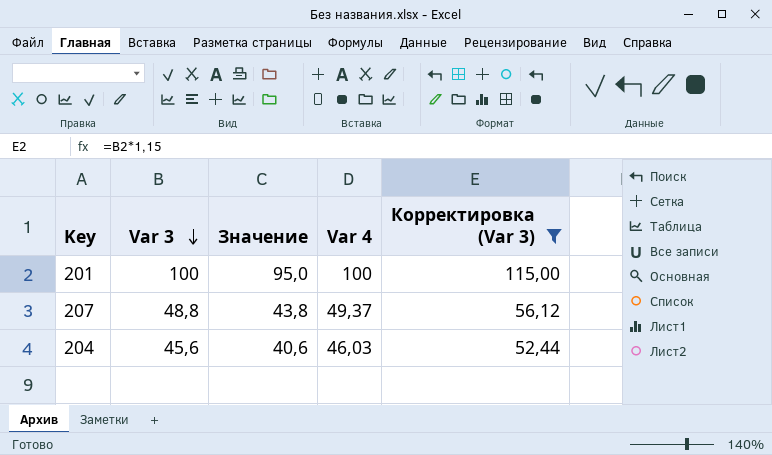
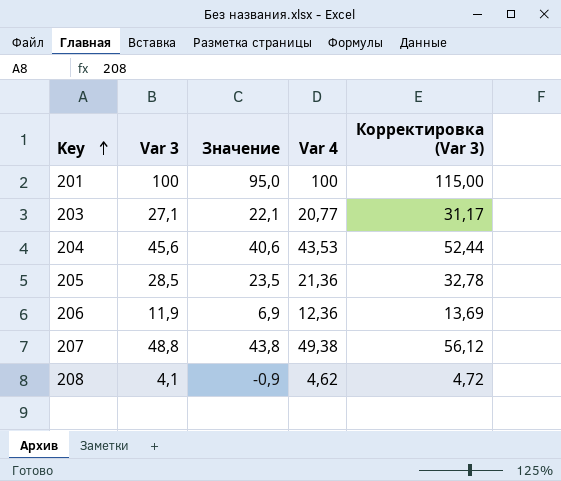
filter: Корректировка (Var 3) >= 52,44 -> none
row order: Var 3 descending -> Key ascending
204 | Var 4: 46,03 -> 43,53
207 | Var 4: 49,37 -> 49,38

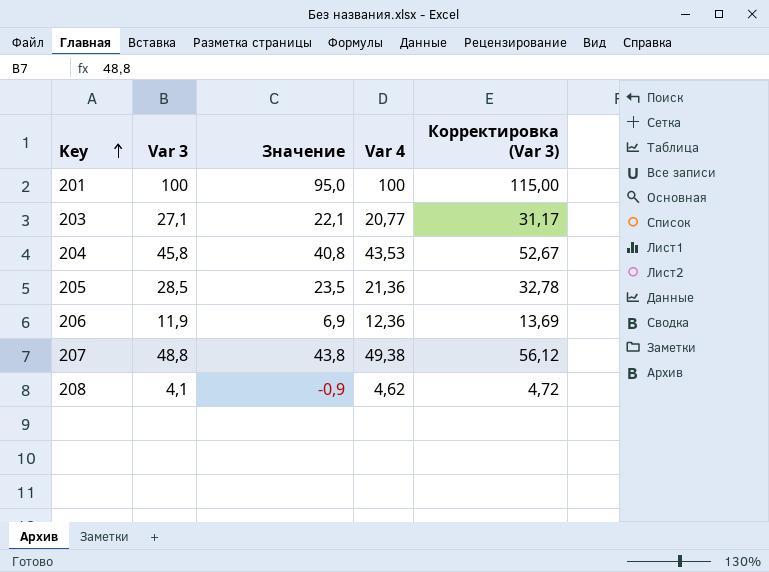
204 | Var 3: 45,6 -> 45,8
204 | Значение: 40,6 -> 40,8
204 | Корректировка (Var 3): 52,44 -> 52,67

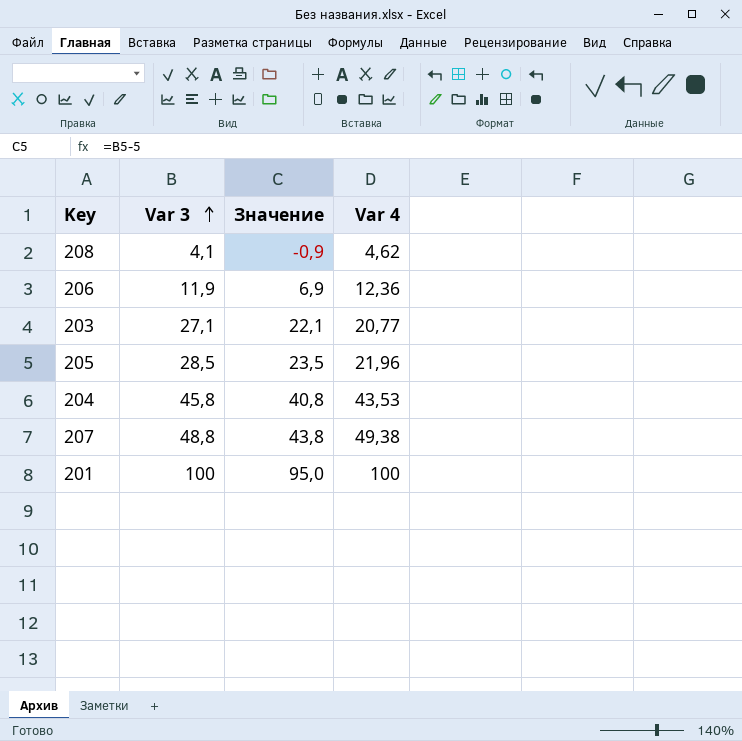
row order: Key ascending -> Var 3 ascending
column Корректировка (Var 3) | formula: [Var 3] * 1,15 -> none
205 | Var 4: 21,36 -> 21,96

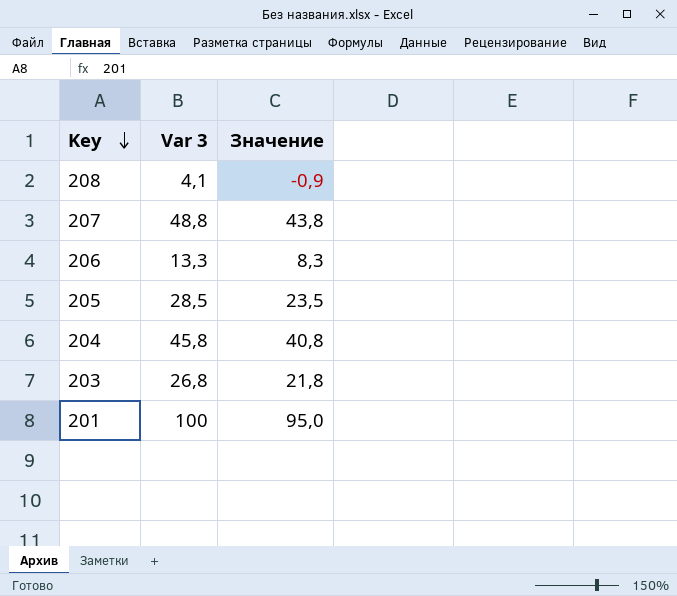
row order: Var 3 ascending -> Key descending
column Var 4 | position: 4 -> none
206 | Var 3: 11,9 -> 13,3
206 | Значение: 6,9 -> 8,3
203 | Var 3: 27,1 -> 26,8
203 | Значение: 22,1 -> 21,8

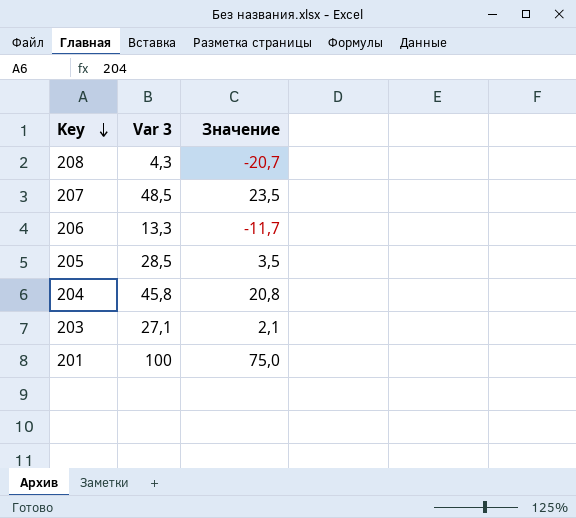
column Значение | formula: [Var 3] - 5 -> [Var 3] - 25
208 | Var 3: 4,1 -> 4,3
207 | Var 3: 48,8 -> 48,5
203 | Var 3: 26,8 -> 27,1

